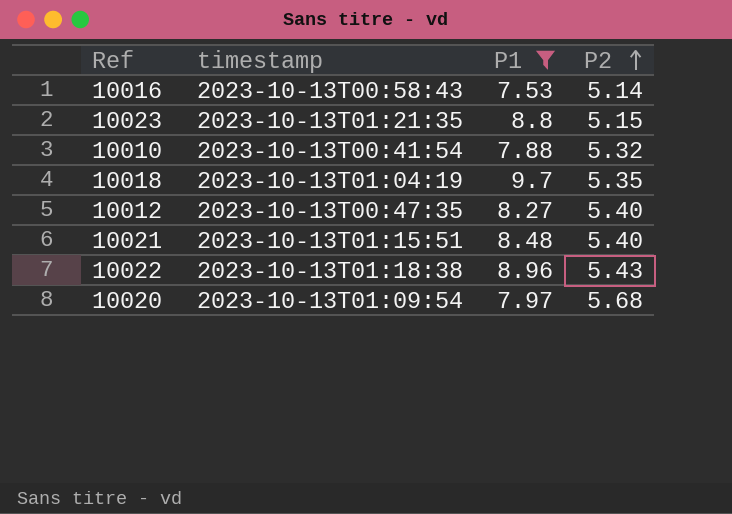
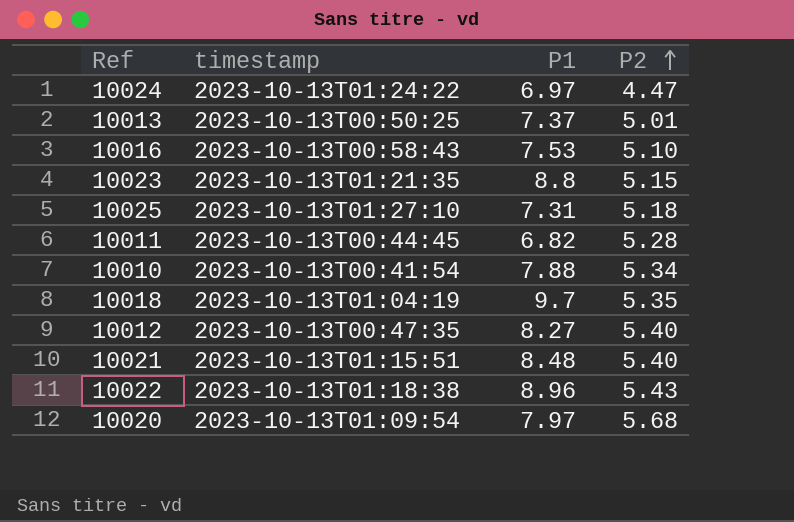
filter: P1 >= 7.53 -> none
10016 | P2: 5.14 -> 5.10
10010 | P2: 5.32 -> 5.34

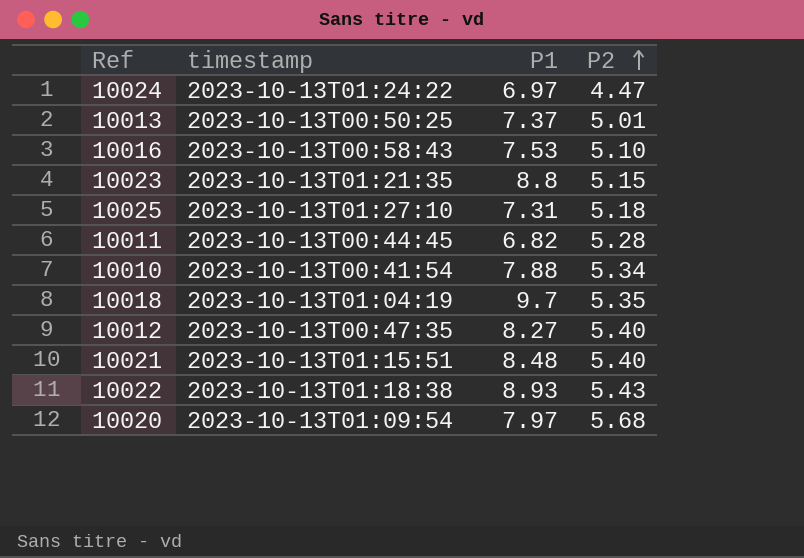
10022 | P1: 8.96 -> 8.93

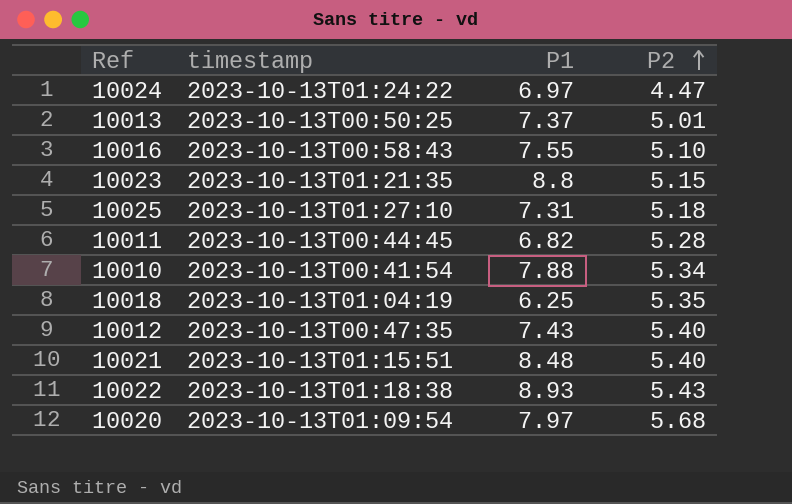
10016 | P1: 7.53 -> 7.55
10018 | P1: 9.7 -> 6.25
10012 | P1: 8.27 -> 7.43

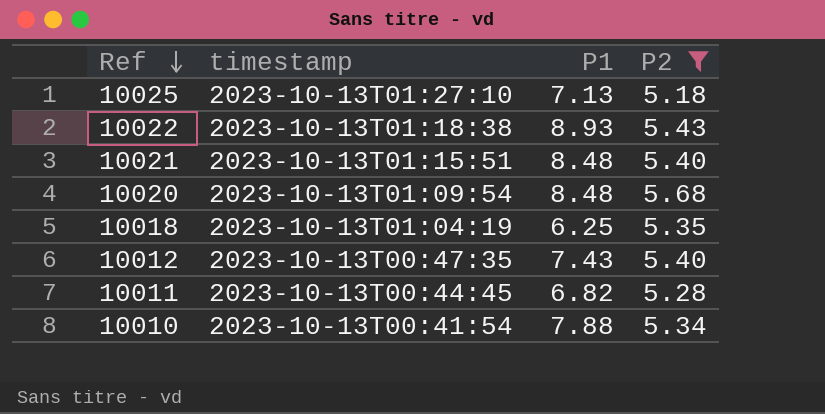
filter: none -> P2 >= 5.18
row order: P2 ascending -> Ref descending
10025 | P1: 7.31 -> 7.13
10020 | P1: 7.97 -> 8.48

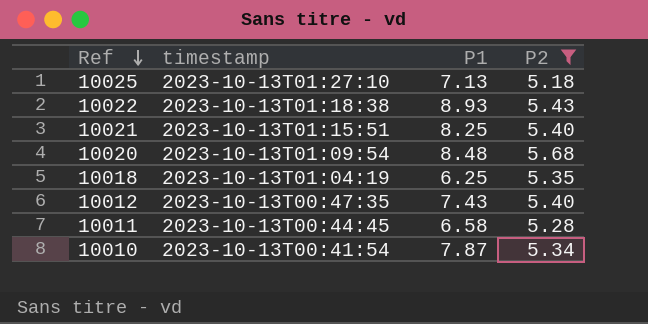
10021 | P1: 8.48 -> 8.25
10011 | P1: 6.82 -> 6.58
10010 | P1: 7.88 -> 7.87

